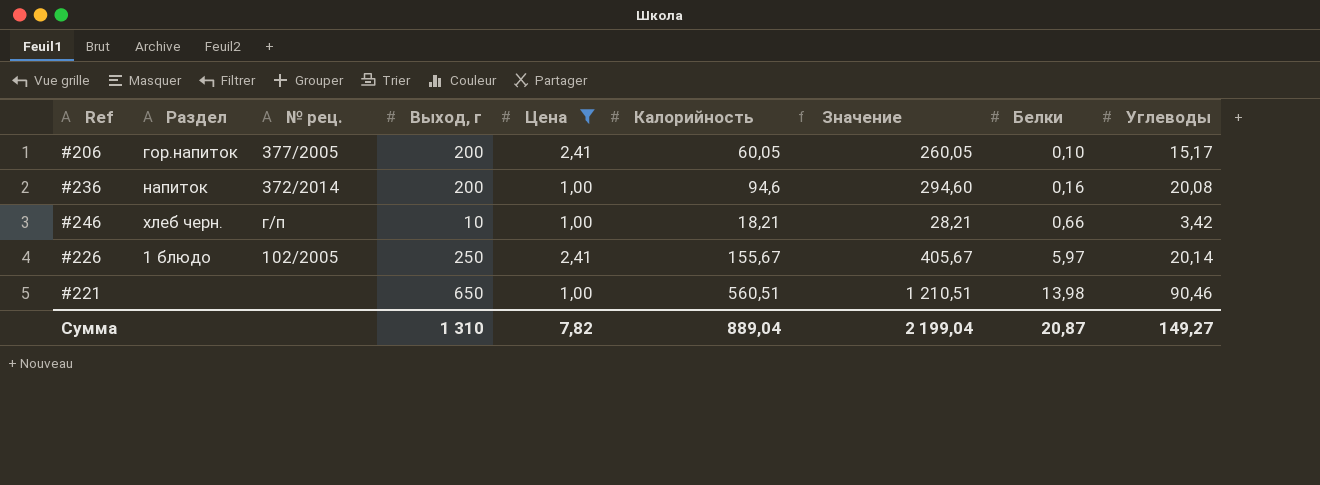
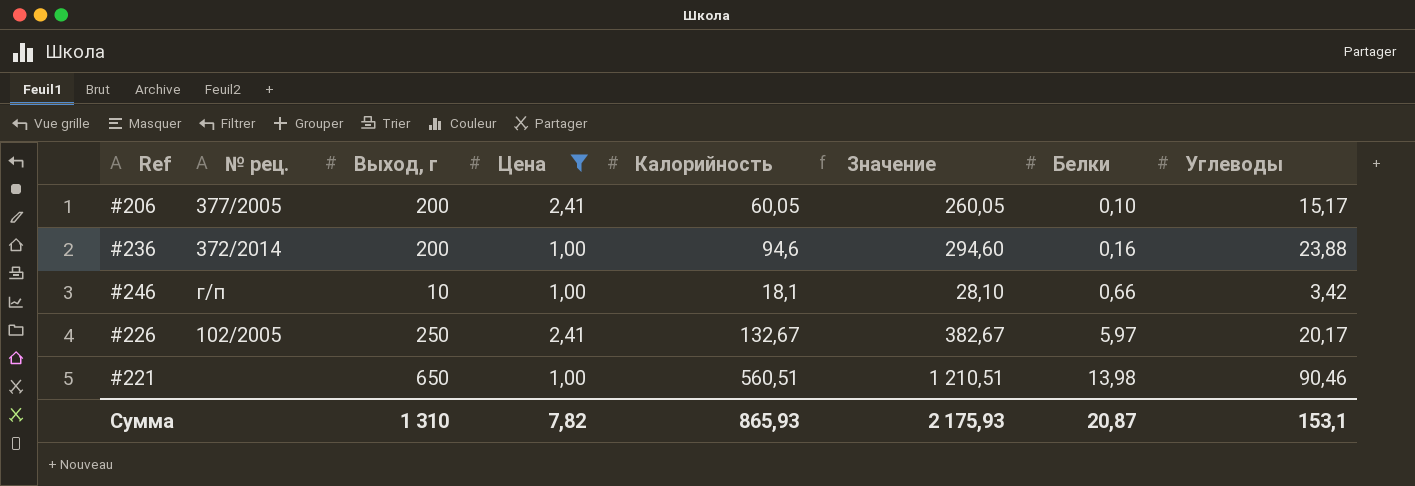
column Раздел | position: 2 -> none
#236 | Углеводы: 20,08 -> 23,88
#246 | Калорийность: 18,21 -> 18,1
#246 | Значение: 28,21 -> 28,10
#226 | Калорийность: 155,67 -> 132,67
#226 | Значение: 405,67 -> 382,67
#226 | Углеводы: 20,14 -> 20,17
Сумма | Калорийность: 889,04 -> 865,93
Сумма | Значение: 2 199,04 -> 2 175,93
Сумма | Углеводы: 149,27 -> 153,1

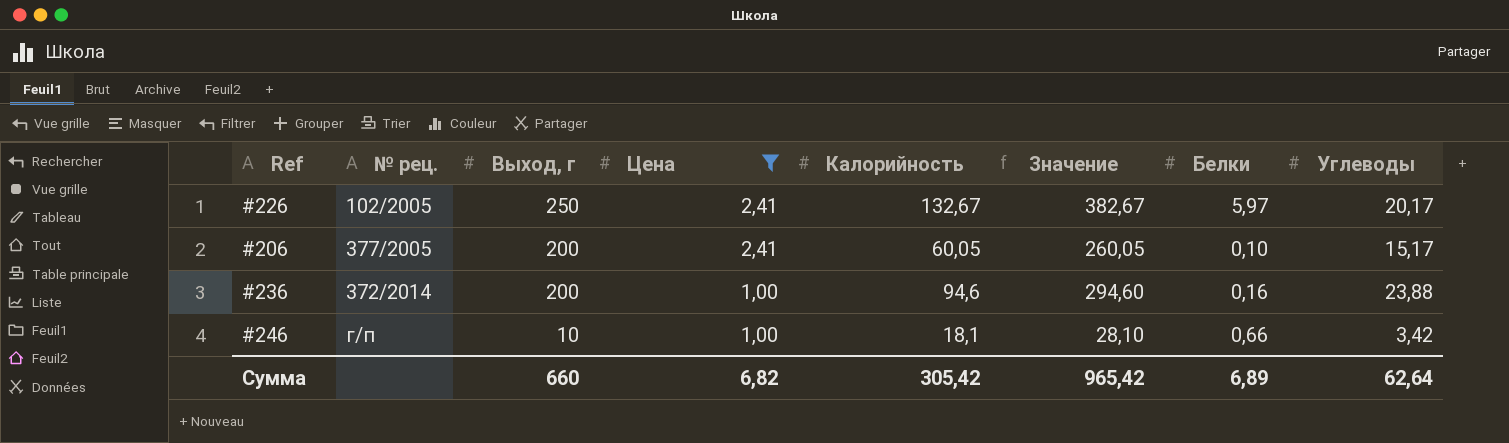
row order: Белки ascending -> Выход, г descending
row #221: none | 650 | 1,00 | 560,51 | 1 210,51 | 13,98 | 90,46 -> none
Сумма | Выход, г: 1 310 -> 660
Сумма | Цена: 7,82 -> 6,82
Сумма | Калорийность: 865,93 -> 305,42
Сумма | Значение: 2 175,93 -> 965,42
Сумма | Белки: 20,87 -> 6,89
Сумма | Углеводы: 153,1 -> 62,64

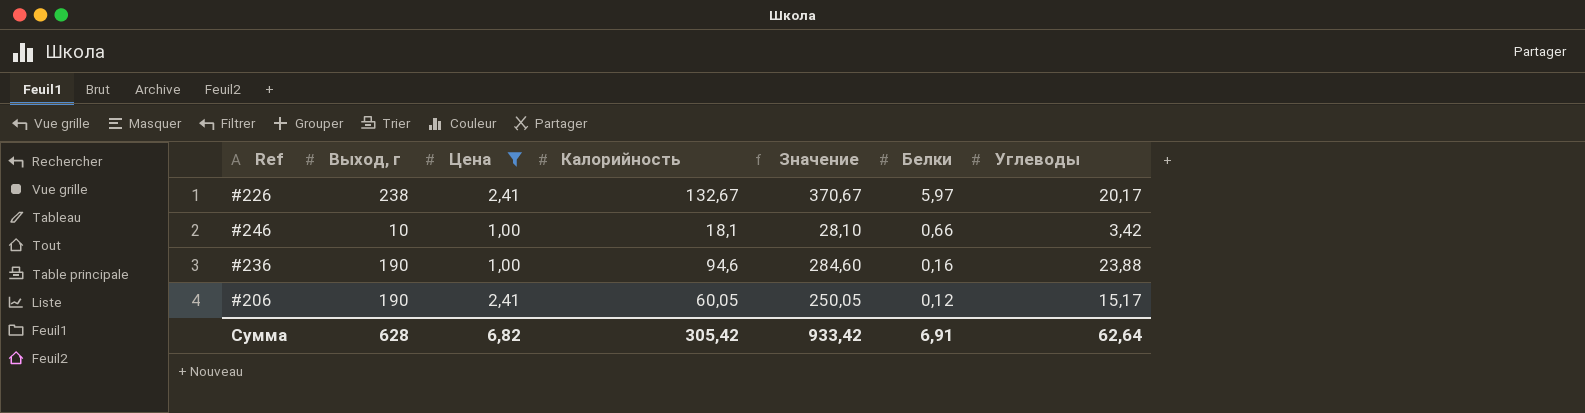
row order: Выход, г descending -> Белки descending
column № рец. | position: 2 -> none
#226 | Выход, г: 250 -> 238
#226 | Значение: 382,67 -> 370,67
#236 | Выход, г: 200 -> 190
#236 | Значение: 294,60 -> 284,60
#206 | Выход, г: 200 -> 190
#206 | Значение: 260,05 -> 250,05
#206 | Белки: 0,10 -> 0,12
Сумма | Выход, г: 660 -> 628
Сумма | Значение: 965,42 -> 933,42
Сумма | Белки: 6,89 -> 6,91

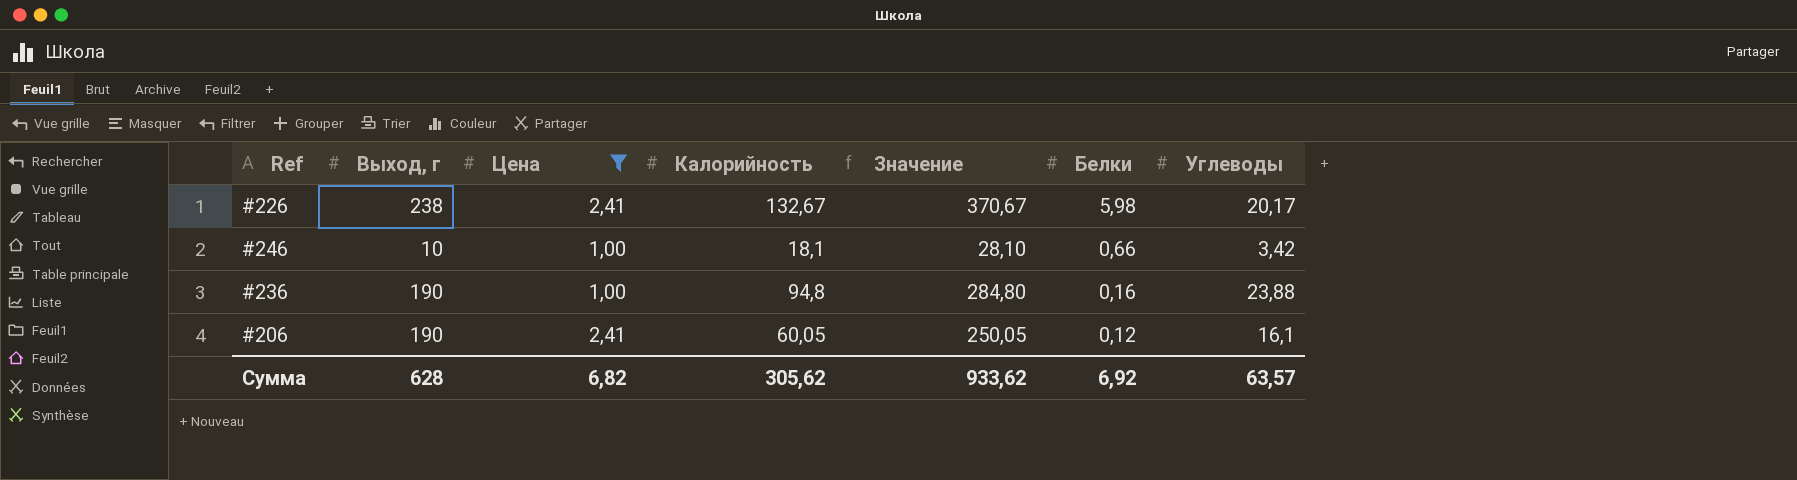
#226 | Белки: 5,97 -> 5,98
#236 | Калорийность: 94,6 -> 94,8
#236 | Значение: 284,60 -> 284,80
#206 | Углеводы: 15,17 -> 16,1
Сумма | Калорийность: 305,42 -> 305,62
Сумма | Значение: 933,42 -> 933,62
Сумма | Белки: 6,91 -> 6,92
Сумма | Углеводы: 62,64 -> 63,57

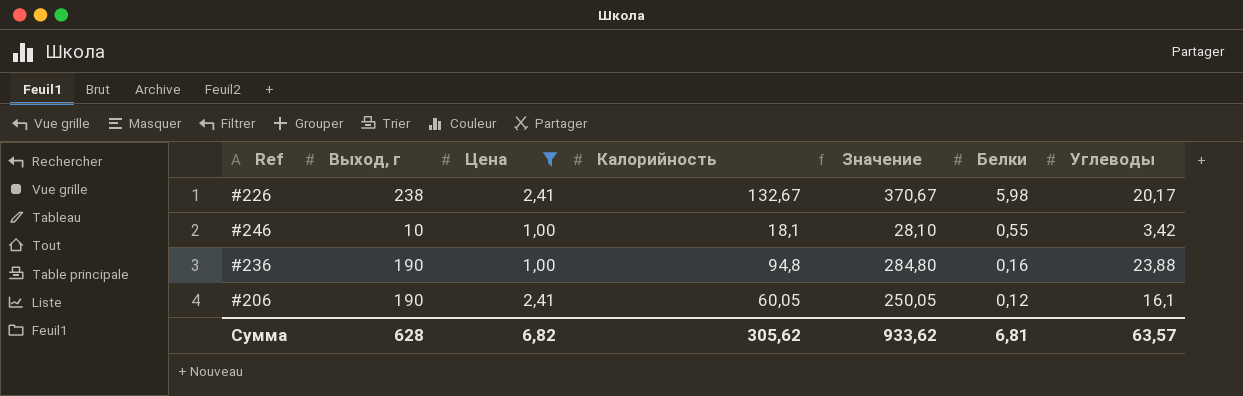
#246 | Белки: 0,66 -> 0,55
Сумма | Белки: 6,92 -> 6,81

